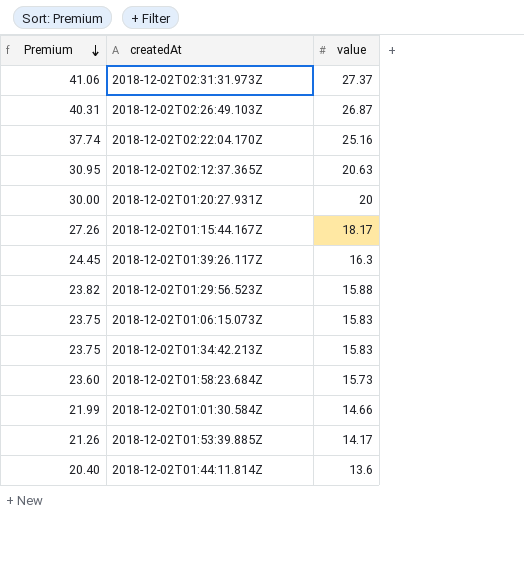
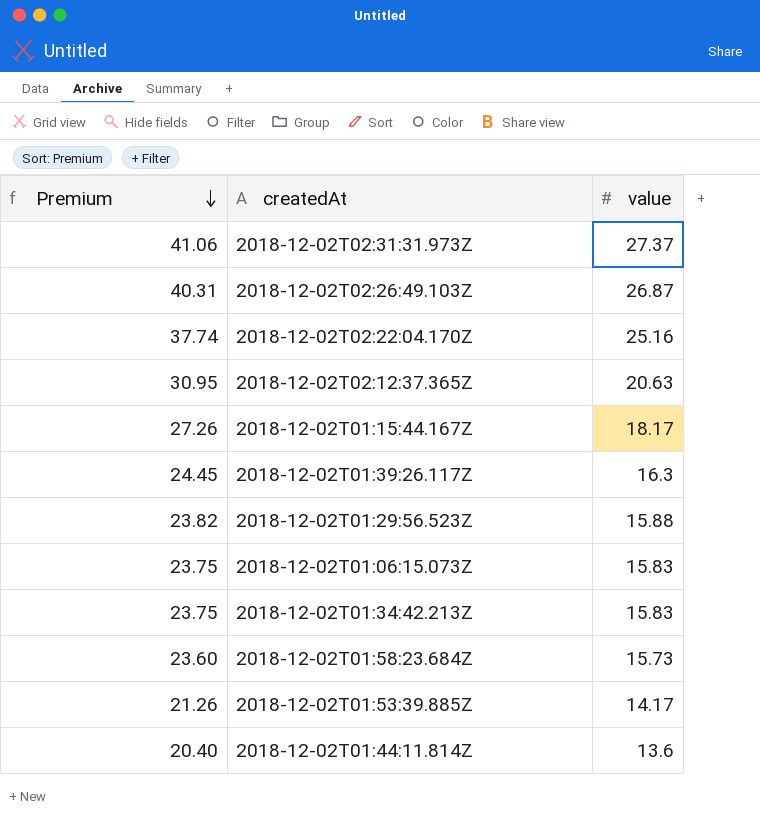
row 2018-12-02T01:20:27.931Z: 30.00 | 20 -> none
row 2018-12-02T01:01:30.584Z: 21.99 | 14.66 -> none

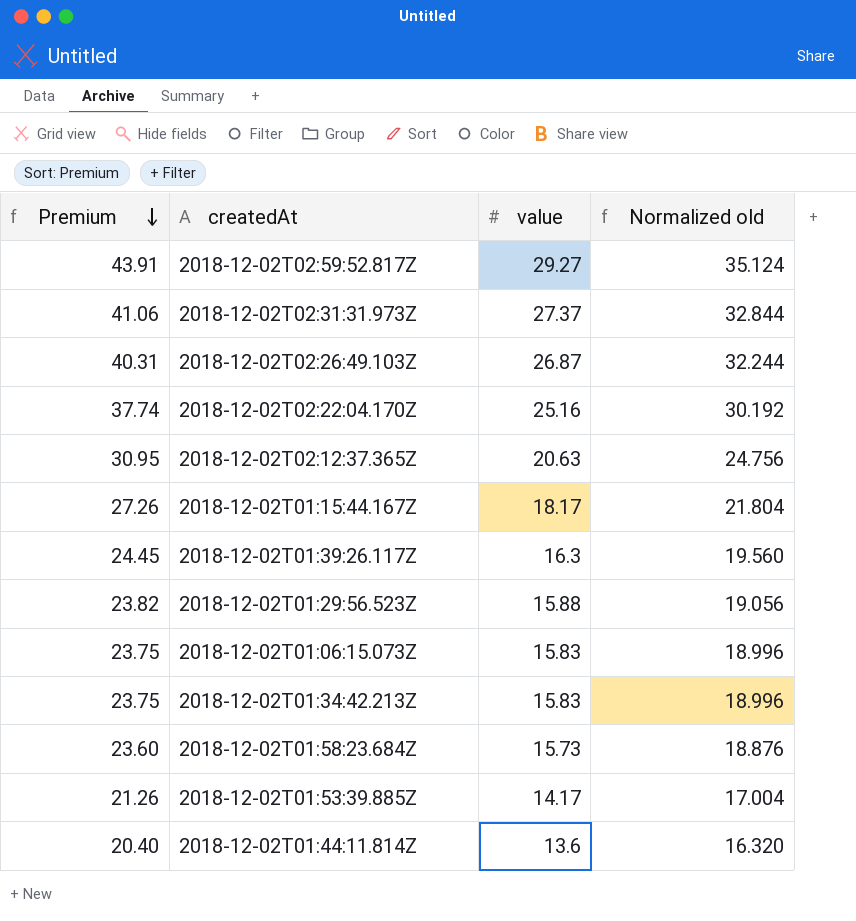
column Normalized old | formula: none -> [value] * 1.2
row 2018-12-02T02:59:52.817Z: none -> 43.91 | 29.27 | 35.124

